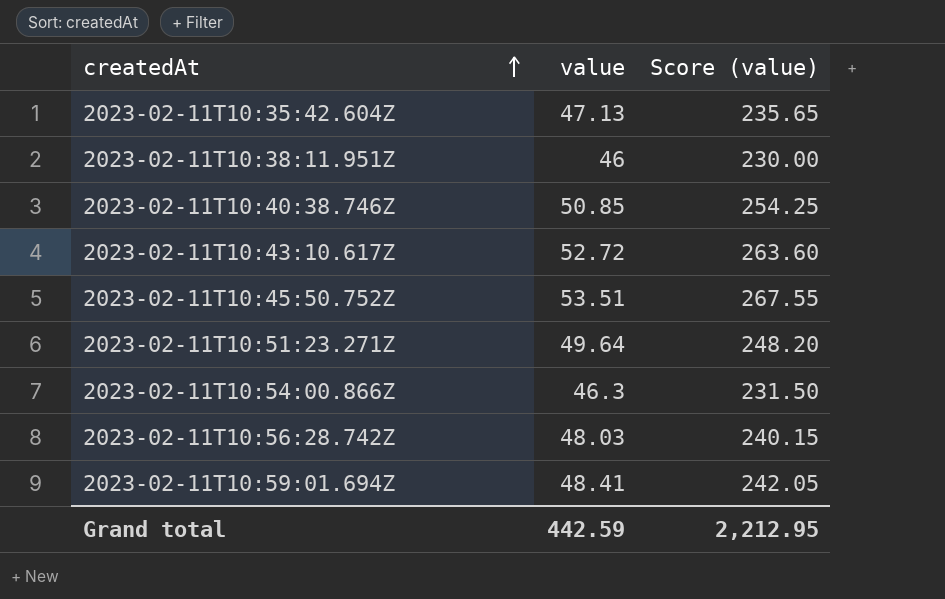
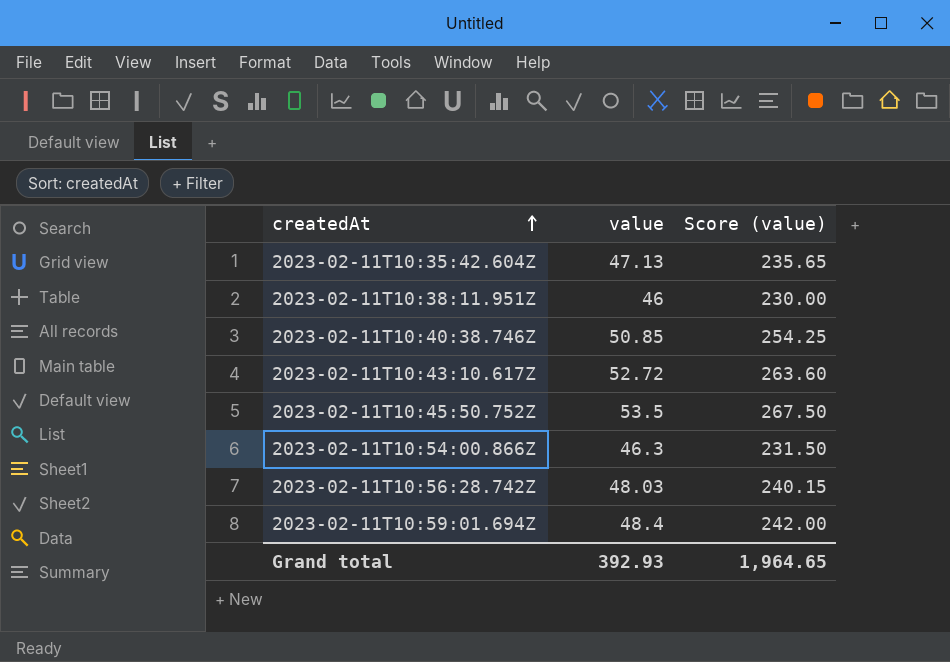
row 2023-02-11T10:51:23.271Z: 49.64 | 248.20 -> none
2023-02-11T10:45:50.752Z | value: 53.51 -> 53.5
2023-02-11T10:45:50.752Z | Score (value): 267.55 -> 267.50
2023-02-11T10:59:01.694Z | value: 48.41 -> 48.4
2023-02-11T10:59:01.694Z | Score (value): 242.05 -> 242.00
Grand total | value: 442.59 -> 392.93
Grand total | Score (value): 2,212.95 -> 1,964.65

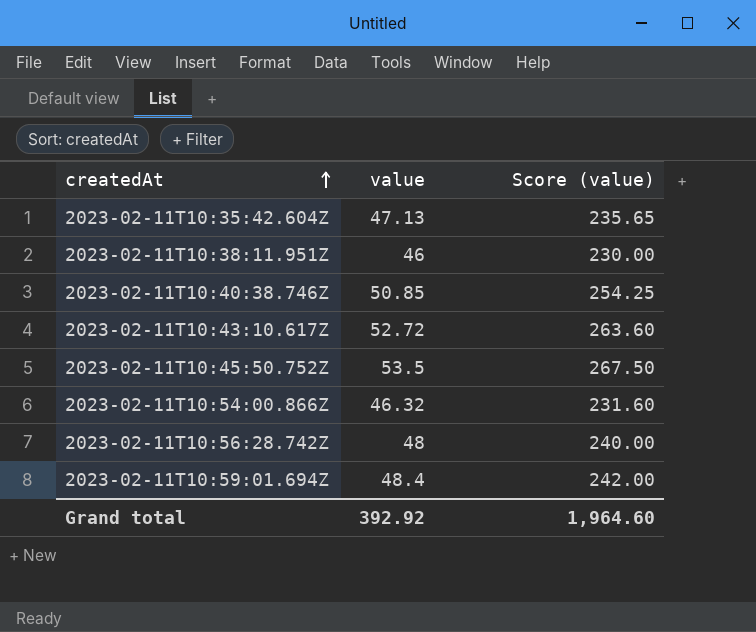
2023-02-11T10:54:00.866Z | value: 46.3 -> 46.32
2023-02-11T10:54:00.866Z | Score (value): 231.50 -> 231.60
2023-02-11T10:56:28.742Z | value: 48.03 -> 48
2023-02-11T10:56:28.742Z | Score (value): 240.15 -> 240.00
Grand total | value: 392.93 -> 392.92
Grand total | Score (value): 1,964.65 -> 1,964.60

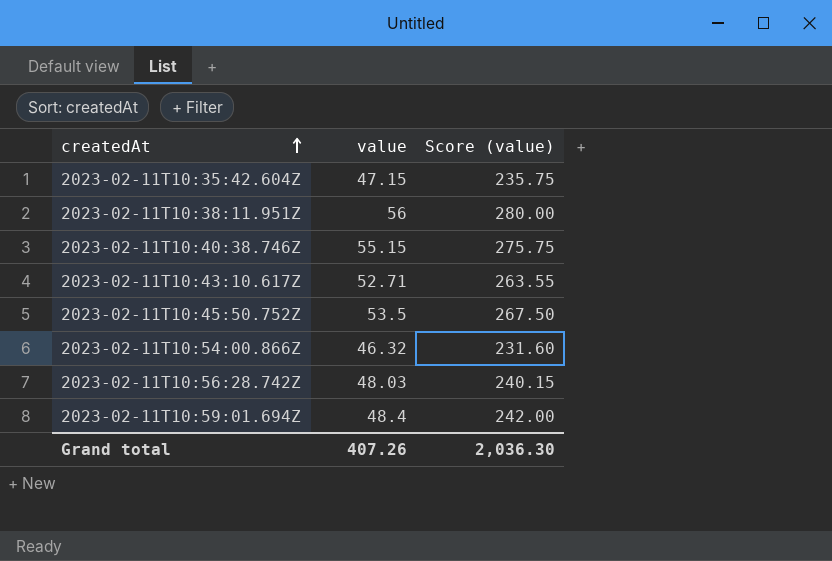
2023-02-11T10:35:42.604Z | value: 47.13 -> 47.15
2023-02-11T10:35:42.604Z | Score (value): 235.65 -> 235.75
2023-02-11T10:38:11.951Z | value: 46 -> 56
2023-02-11T10:38:11.951Z | Score (value): 230.00 -> 280.00
2023-02-11T10:40:38.746Z | value: 50.85 -> 55.15
2023-02-11T10:40:38.746Z | Score (value): 254.25 -> 275.75
2023-02-11T10:43:10.617Z | value: 52.72 -> 52.71
2023-02-11T10:43:10.617Z | Score (value): 263.60 -> 263.55
2023-02-11T10:56:28.742Z | value: 48 -> 48.03
2023-02-11T10:56:28.742Z | Score (value): 240.00 -> 240.15
Grand total | value: 392.92 -> 407.26
Grand total | Score (value): 1,964.60 -> 2,036.30

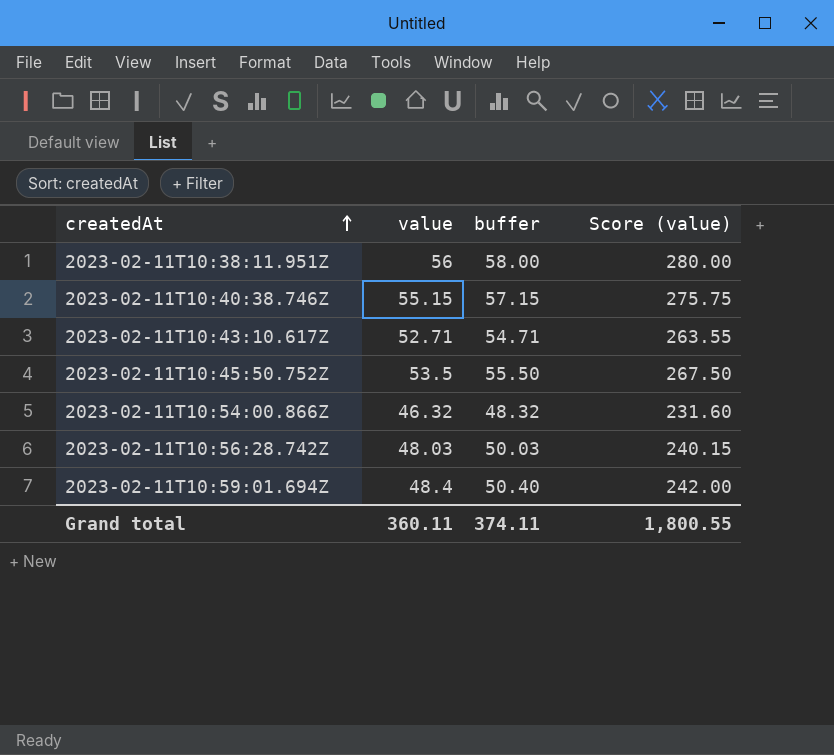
column buffer | formula: none -> [value] + 2
row 2023-02-11T10:35:42.604Z: 47.15 | 235.75 -> none
Grand total | value: 407.26 -> 360.11
Grand total | Score (value): 2,036.30 -> 1,800.55

